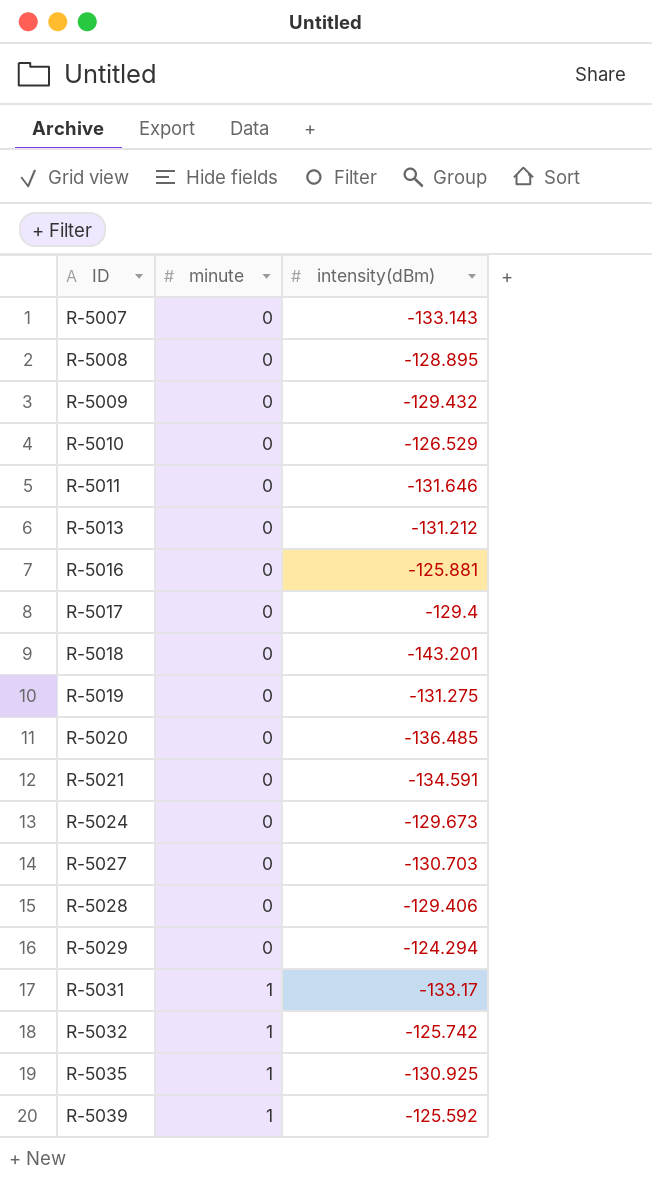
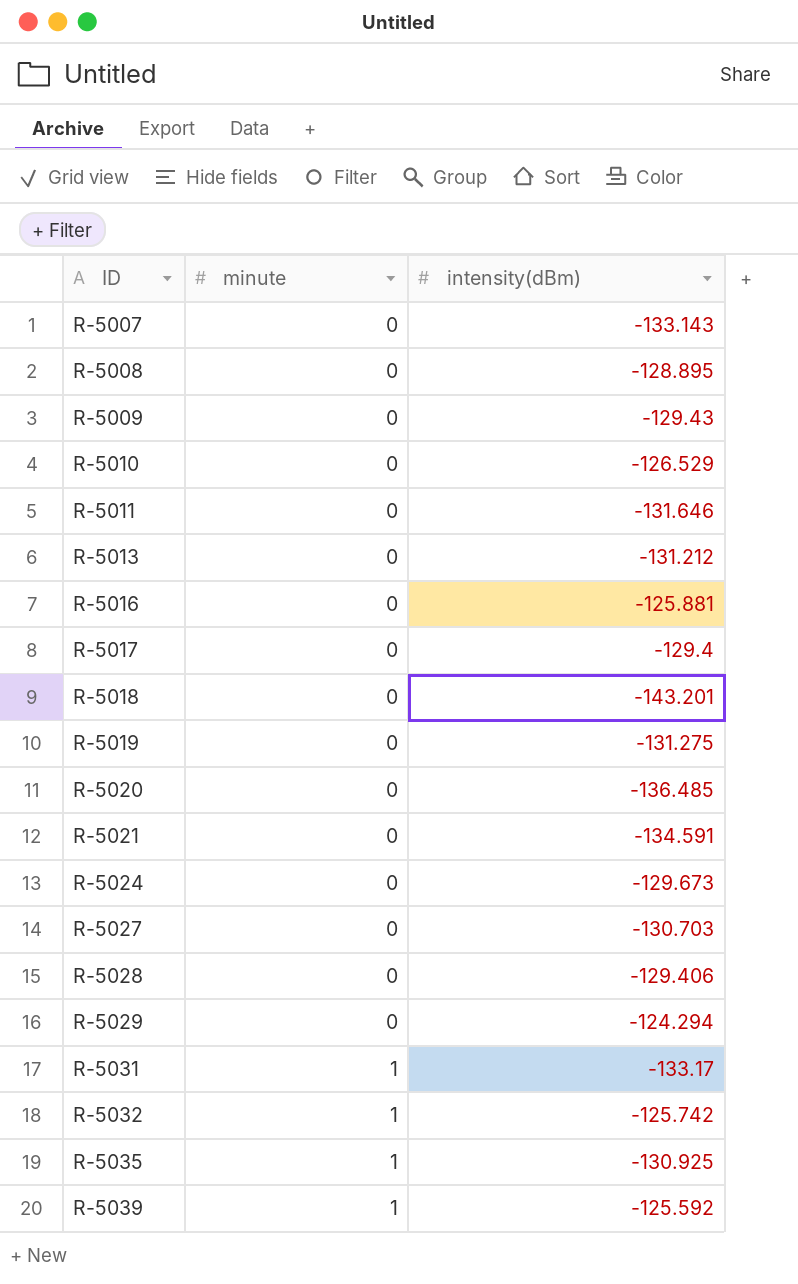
R-5009 | intensity(dBm): -129.432 -> -129.43

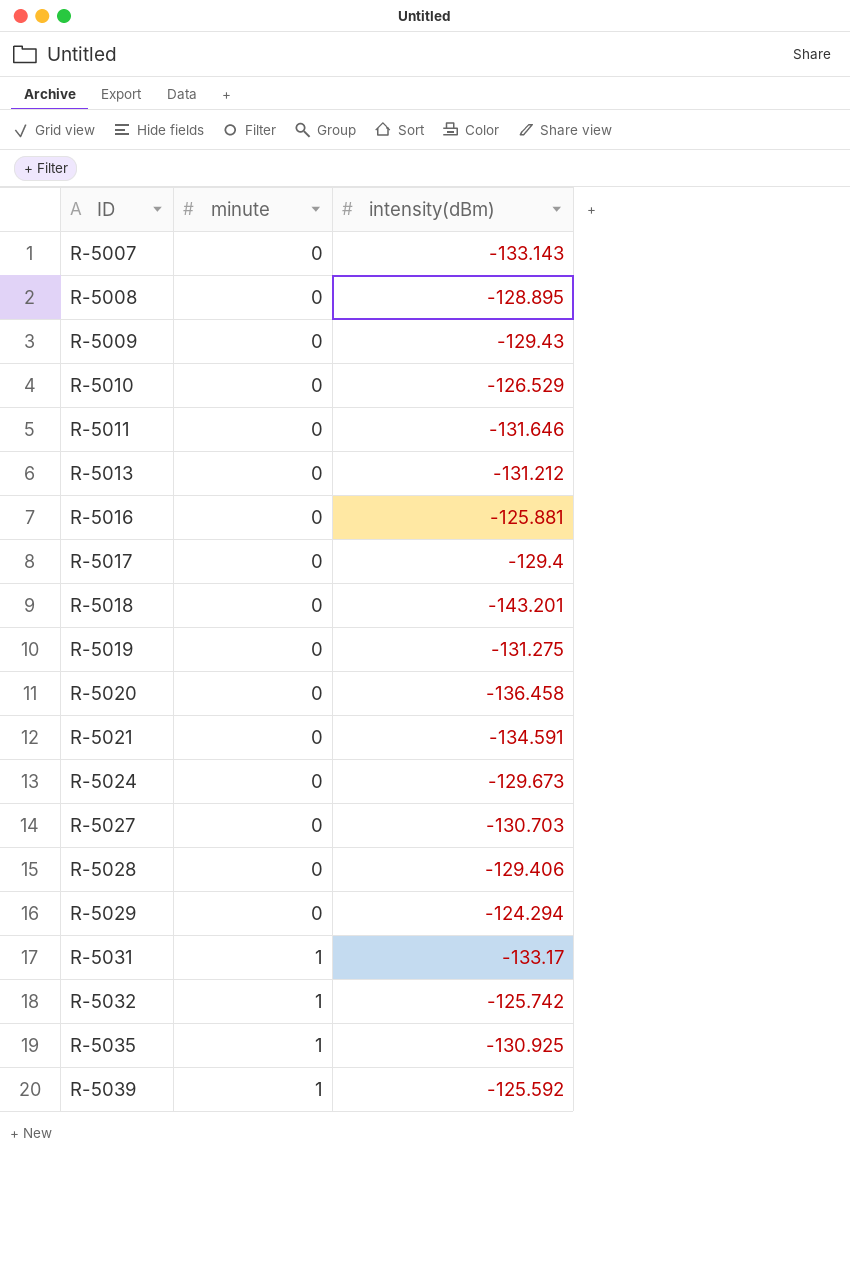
R-5020 | intensity(dBm): -136.485 -> -136.458

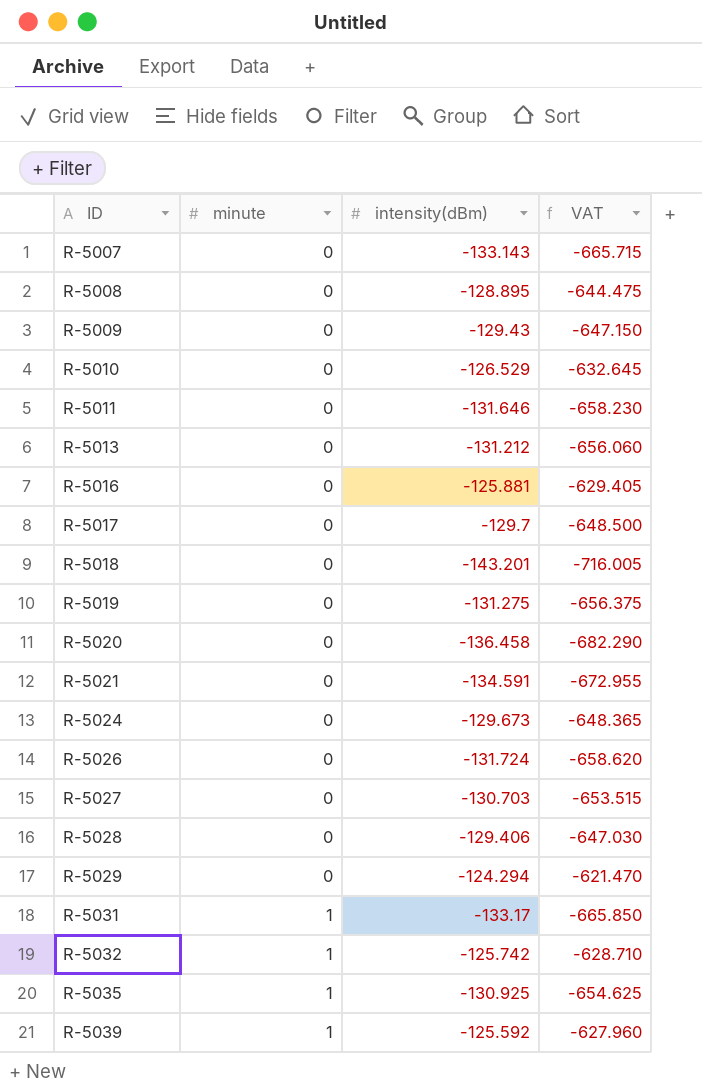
column VAT | formula: none -> [intensity(dBm)] * 5
R-5017 | intensity(dBm): -129.4 -> -129.7
row R-5026: none -> 0 | -131.724 | -658.620

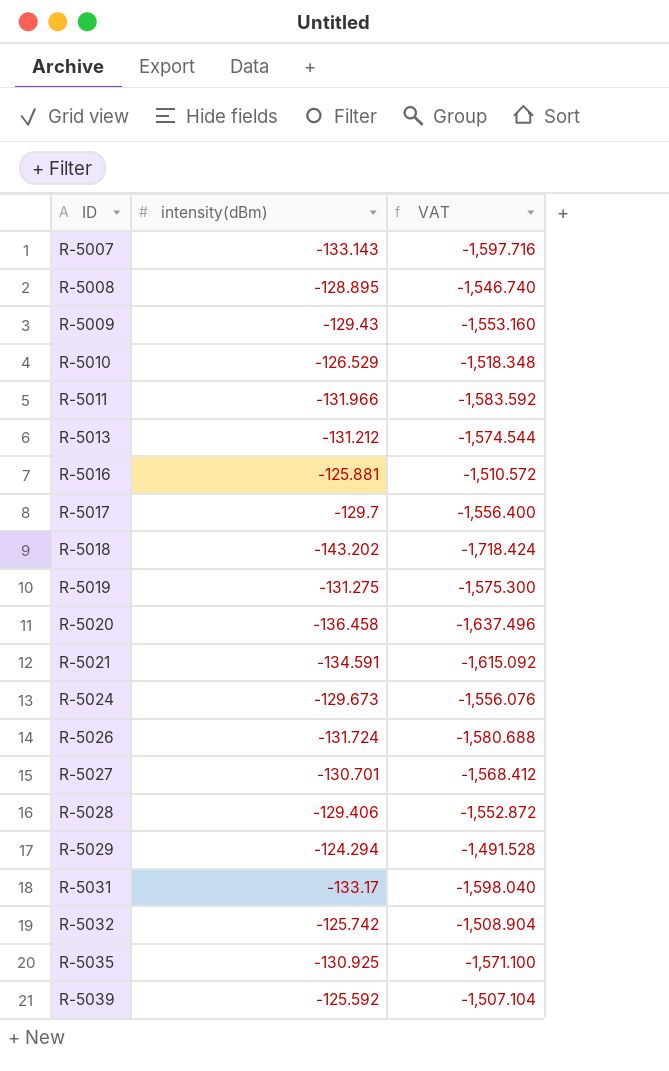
column minute | position: 2 -> none
column VAT | formula: [intensity(dBm)] * 5 -> [intensity(dBm)] * 12
R-5011 | intensity(dBm): -131.646 -> -131.966
R-5018 | intensity(dBm): -143.201 -> -143.202
R-5027 | intensity(dBm): -130.703 -> -130.701

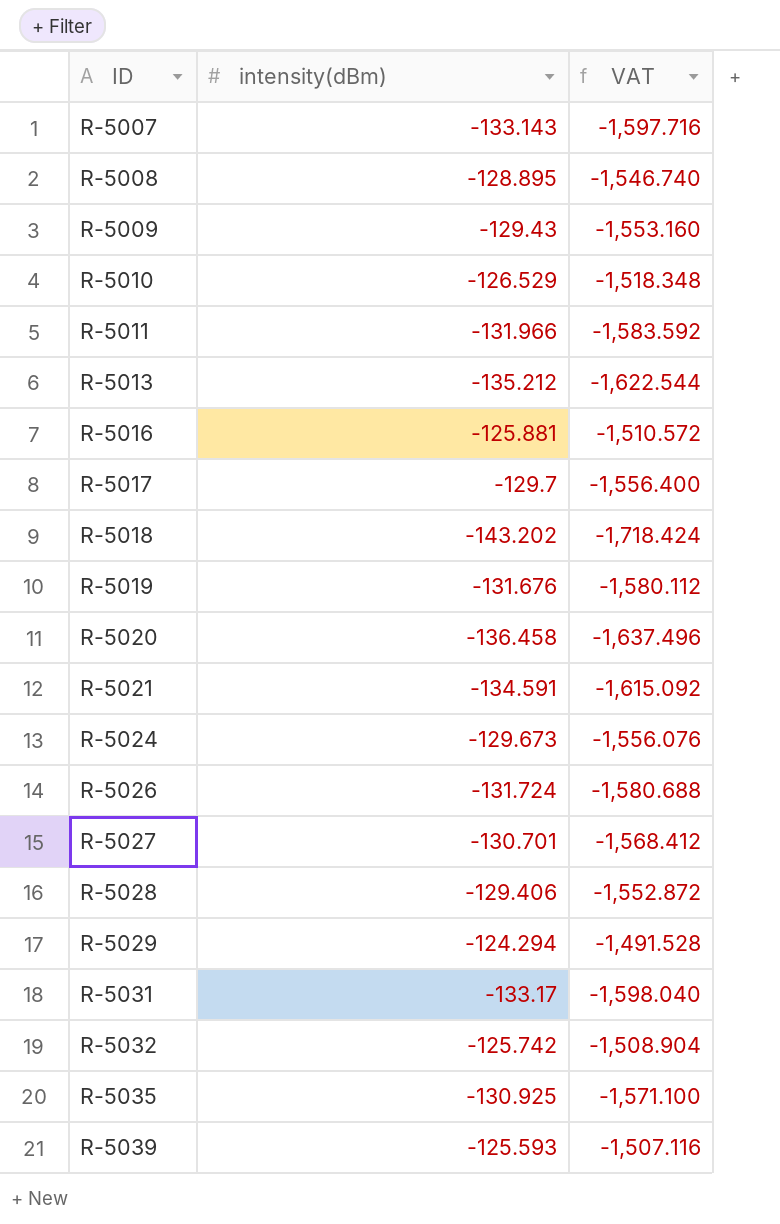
R-5013 | intensity(dBm): -131.212 -> -135.212
R-5013 | VAT: -1,574.544 -> -1,622.544
R-5019 | intensity(dBm): -131.275 -> -131.676
R-5019 | VAT: -1,575.300 -> -1,580.112
R-5039 | intensity(dBm): -125.592 -> -125.593
R-5039 | VAT: -1,507.104 -> -1,507.116

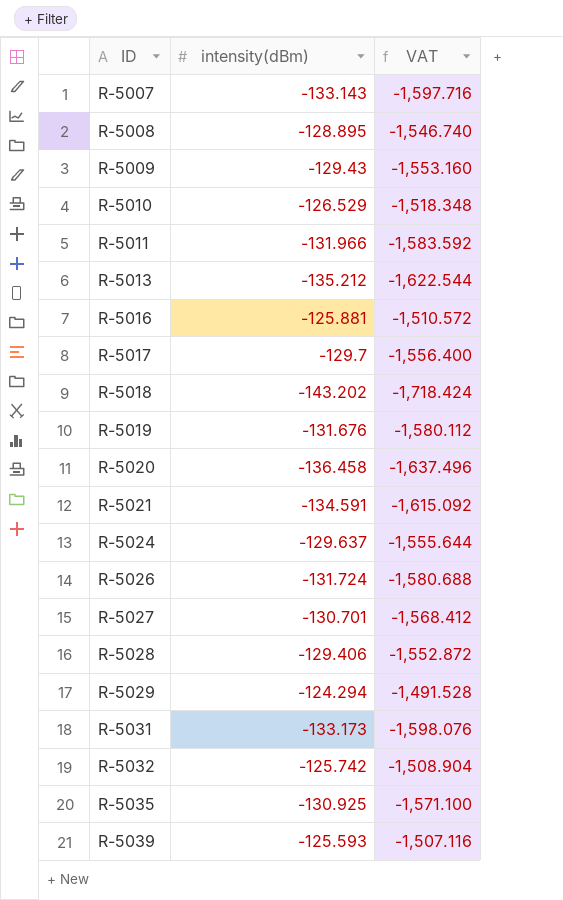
R-5024 | intensity(dBm): -129.673 -> -129.637
R-5024 | VAT: -1,556.076 -> -1,555.644
R-5031 | intensity(dBm): -133.17 -> -133.173
R-5031 | VAT: -1,598.040 -> -1,598.076

